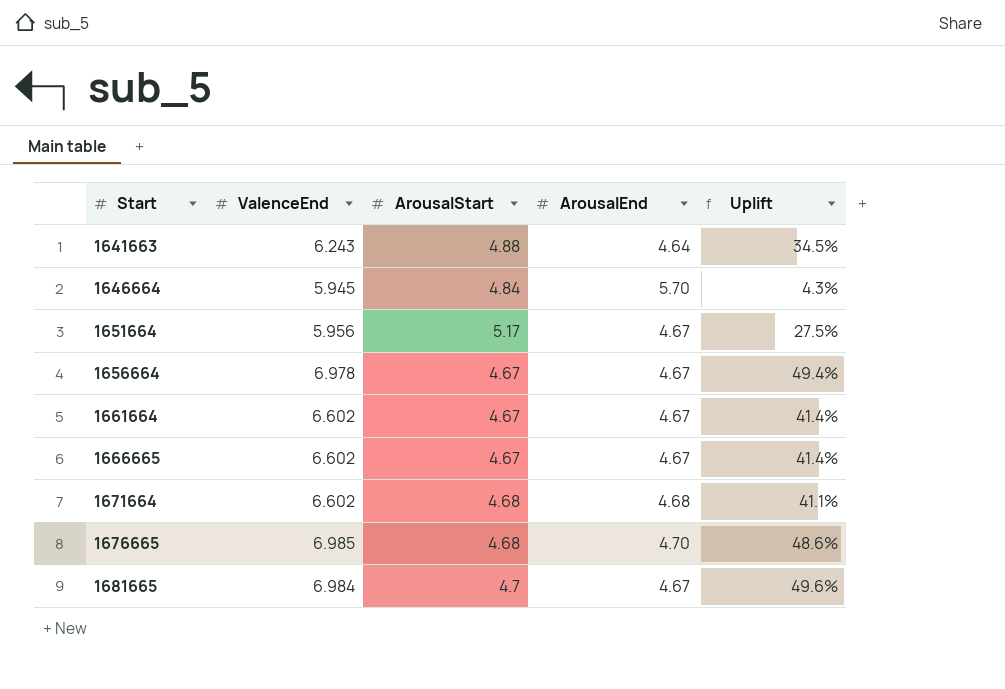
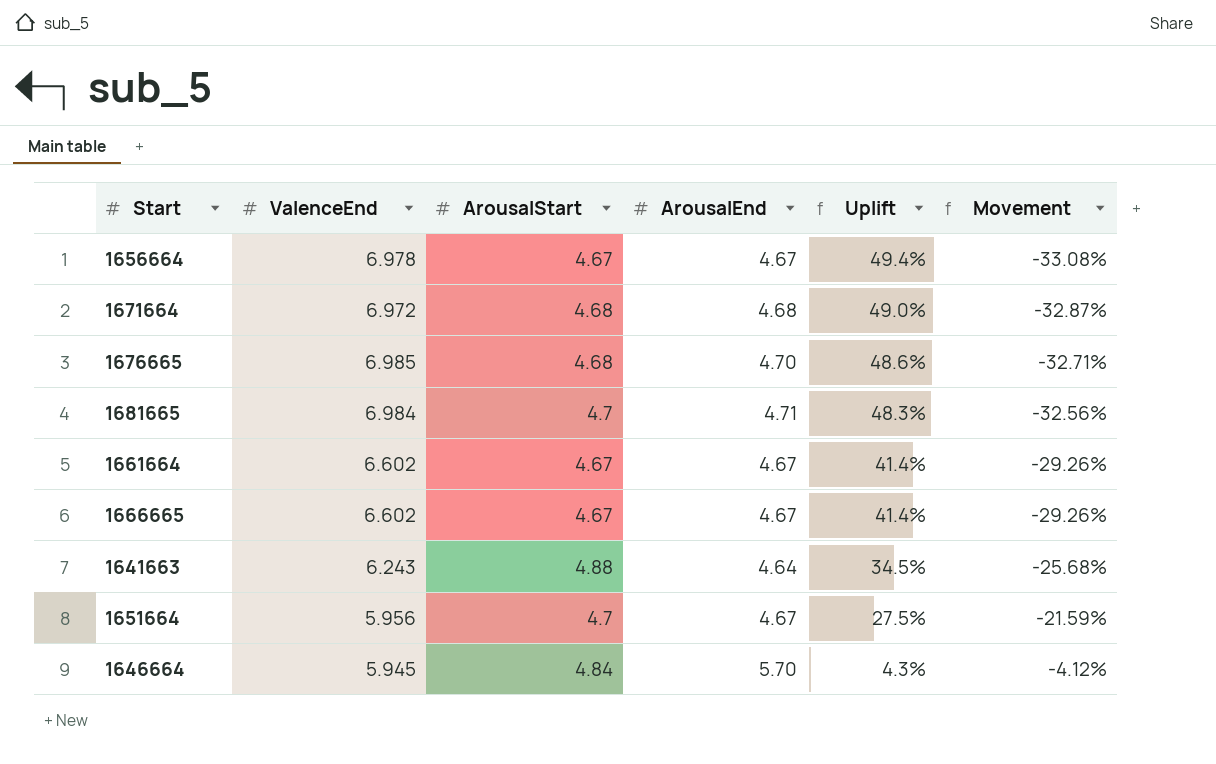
row order: Start ascending -> Uplift descending
column Movement | formula: none -> ([ArousalEnd] - [ValenceEnd]) / [ValenceEnd]
1671664 | ValenceEnd: 6.602 -> 6.972
1671664 | Uplift: 41.1% -> 49.0%
1681665 | ArousalEnd: 4.67 -> 4.71
1681665 | Uplift: 49.6% -> 48.3%
1651664 | ArousalStart: 5.17 -> 4.7

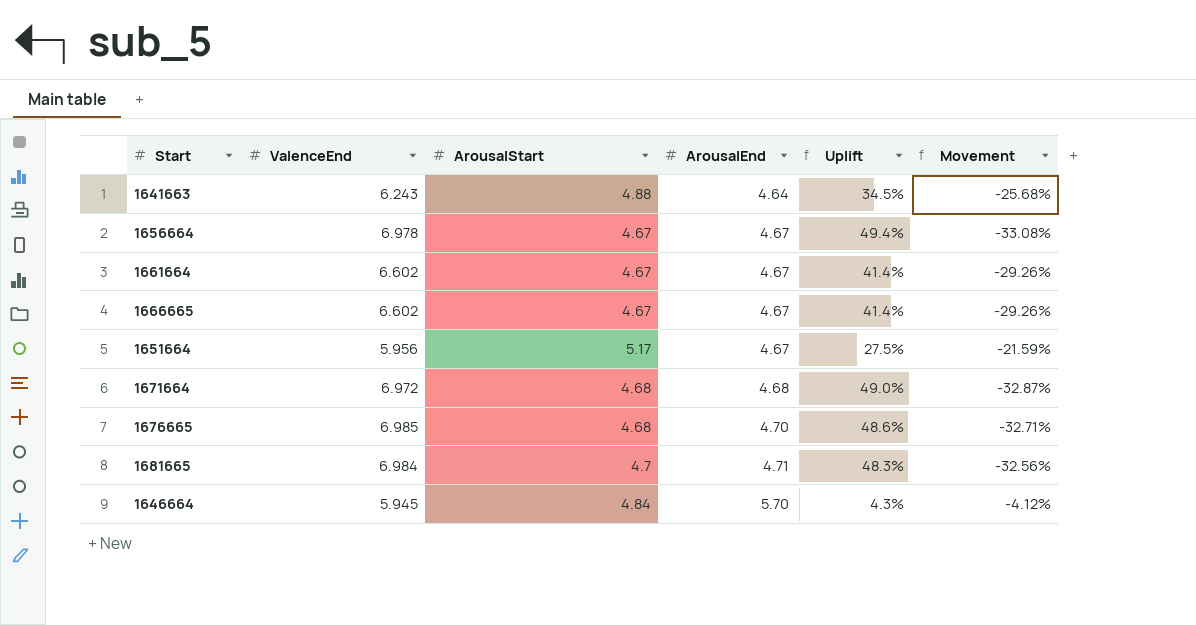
row order: Uplift descending -> ArousalEnd ascending
1651664 | ArousalStart: 4.7 -> 5.17

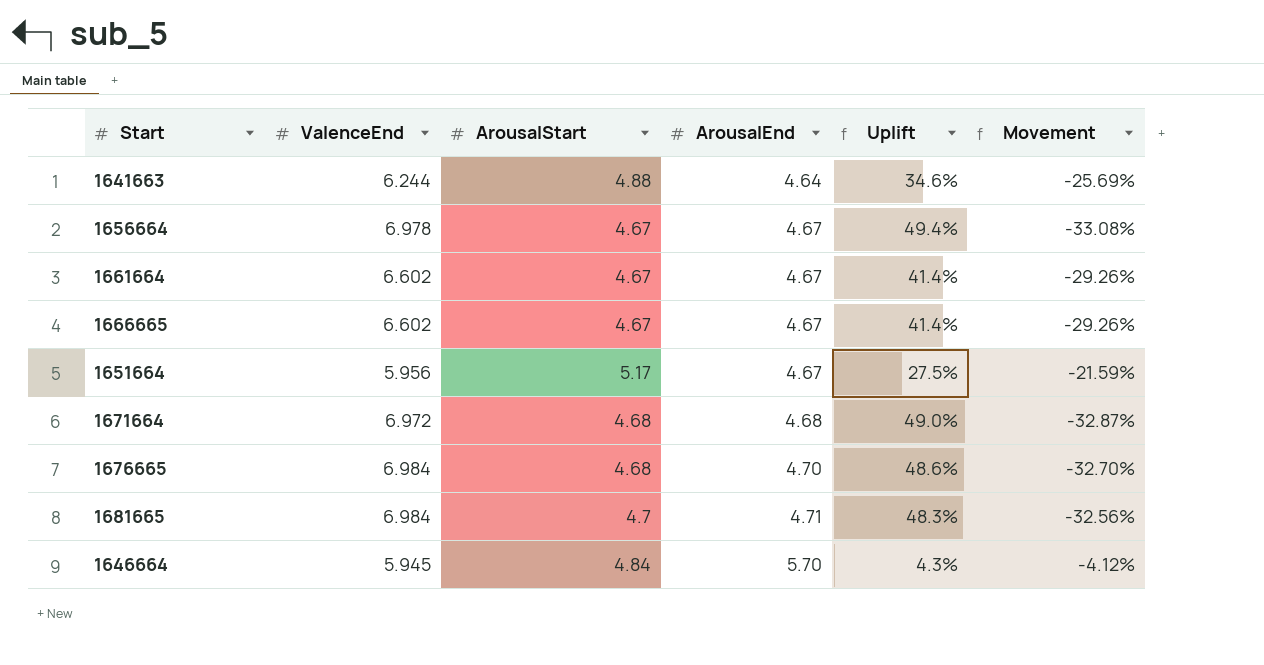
1641663 | ValenceEnd: 6.243 -> 6.244
1641663 | Uplift: 34.5% -> 34.6%
1641663 | Movement: -25.68% -> -25.69%
1676665 | ValenceEnd: 6.985 -> 6.984
1676665 | Movement: -32.71% -> -32.70%

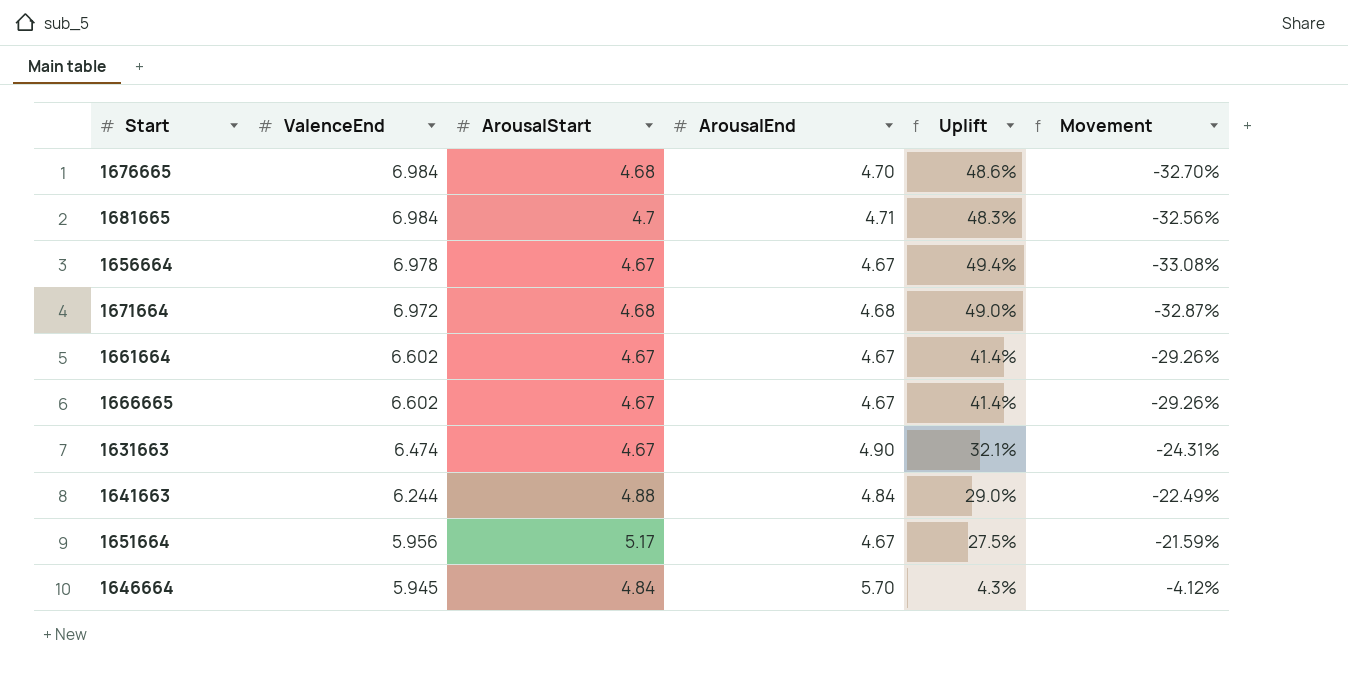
row order: ArousalEnd ascending -> ValenceEnd descending
row 1631663: none -> 6.474 | 4.67 | 4.90 | 32.1% | -24.31%
1641663 | ArousalEnd: 4.64 -> 4.84
1641663 | Uplift: 34.6% -> 29.0%
1641663 | Movement: -25.69% -> -22.49%

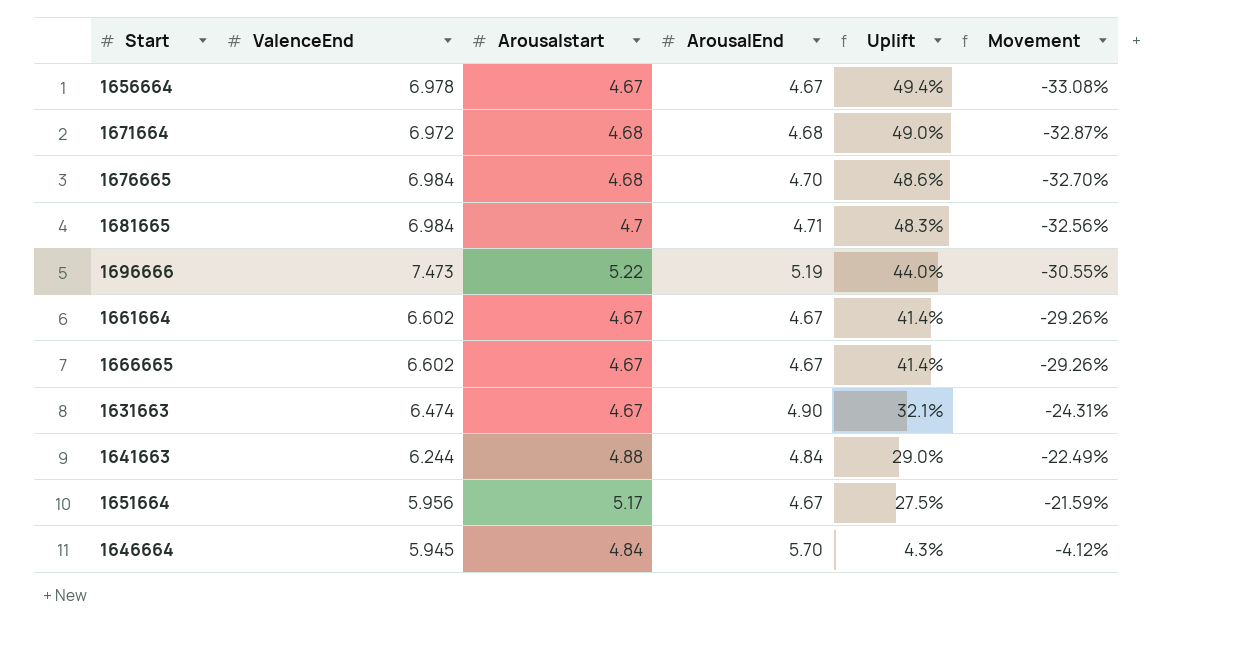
row order: ValenceEnd descending -> Uplift descending
column name: ArousalStart -> Arousalstart
row 1696666: none -> 7.473 | 5.22 | 5.19 | 44.0% | -30.55%

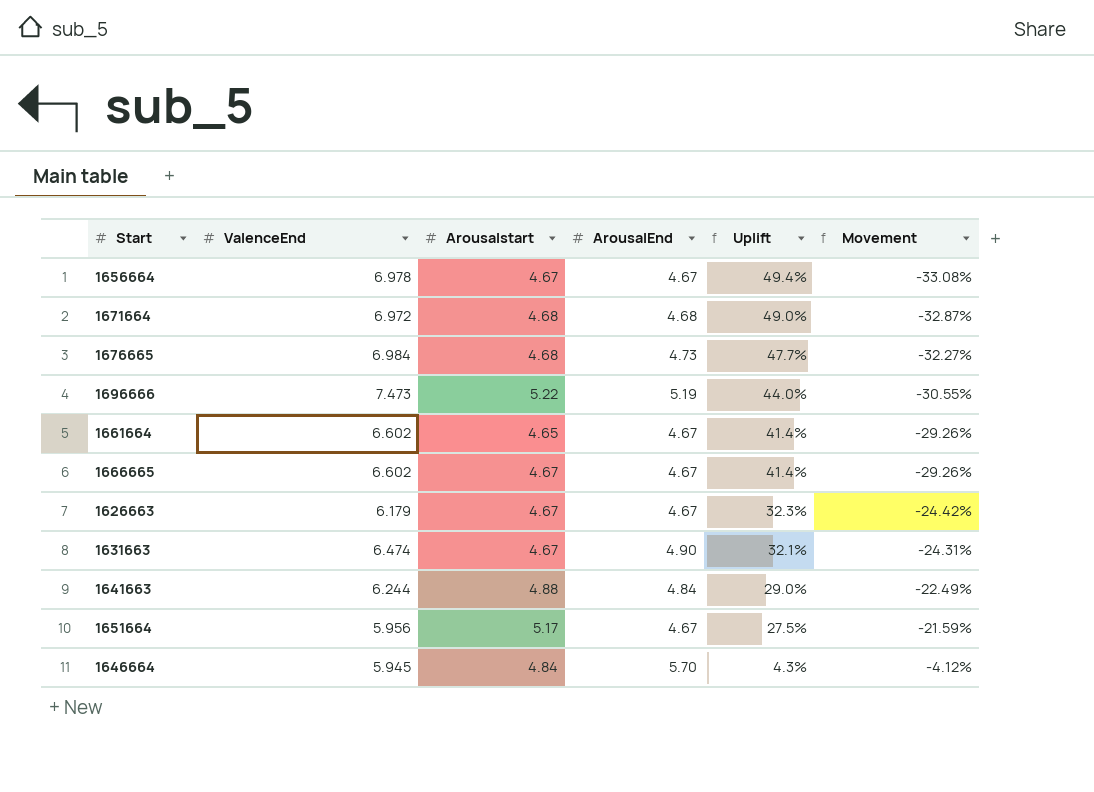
row 1681665: 6.984 | 4.7 | 4.71 | 48.3% | -32.56% -> none
1676665 | ArousalEnd: 4.70 -> 4.73
1676665 | Uplift: 48.6% -> 47.7%
1676665 | Movement: -32.70% -> -32.27%
1661664 | Arousalstart: 4.67 -> 4.65
row 1626663: none -> 6.179 | 4.67 | 4.67 | 32.3% | -24.42%

